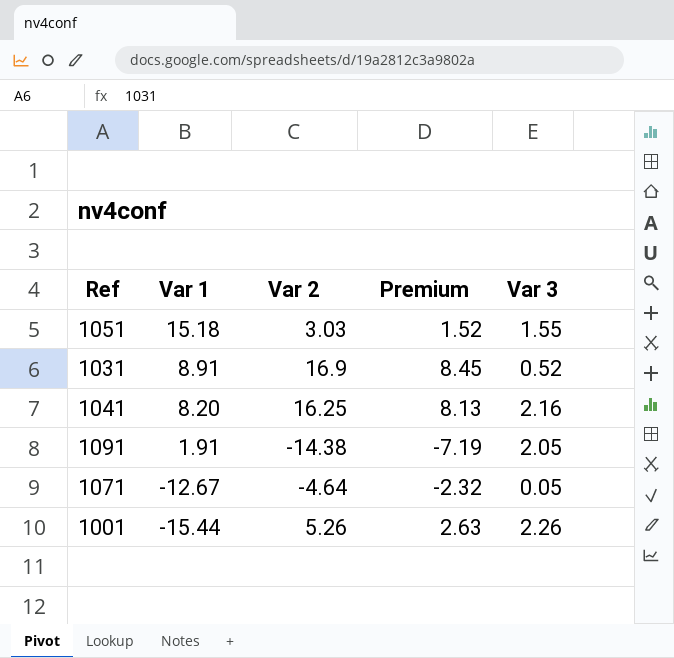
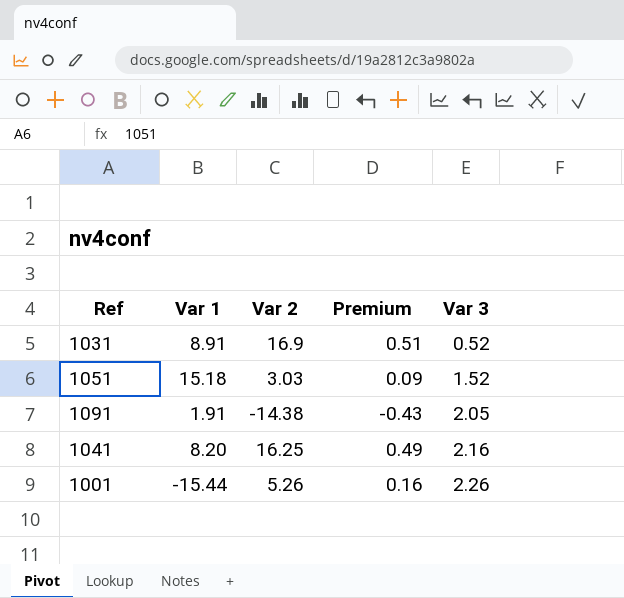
row order: Var 1 descending -> Var 3 ascending
column Premium | formula: [Var 2] * 0.5 -> [Var 2] * 0.03
row 1071: -12.67 | -4.64 | -2.32 | 0.05 -> none
1051 | Var 3: 1.55 -> 1.52

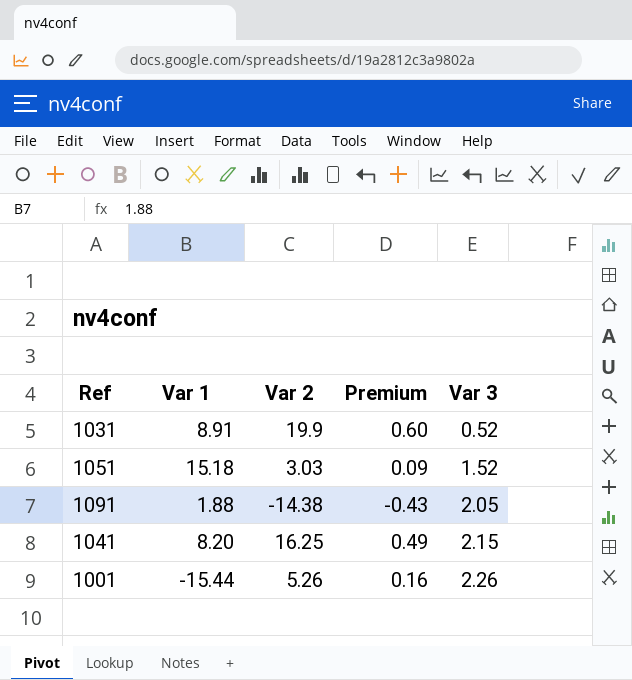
1031 | Var 2: 16.9 -> 19.9
1031 | Premium: 0.51 -> 0.60
1091 | Var 1: 1.91 -> 1.88
1041 | Var 3: 2.16 -> 2.15

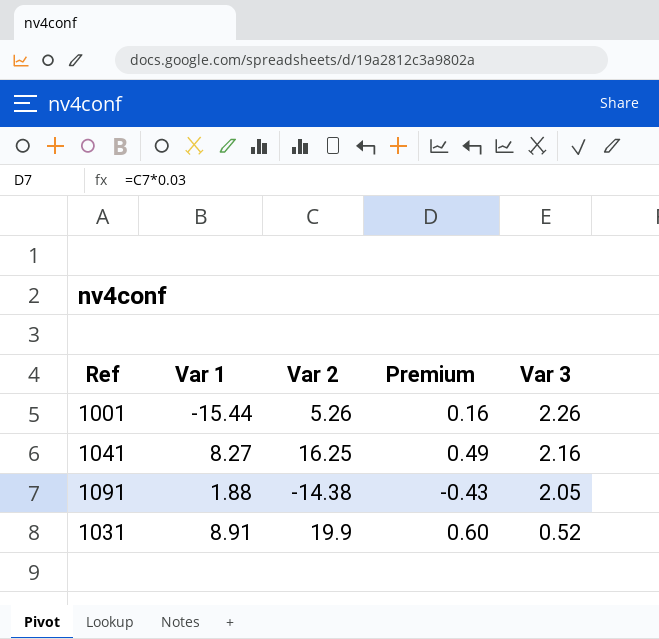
row order: Var 3 ascending -> Var 3 descending
row 1051: 15.18 | 3.03 | 0.09 | 1.52 -> none
1041 | Var 1: 8.20 -> 8.27
1041 | Var 3: 2.15 -> 2.16

